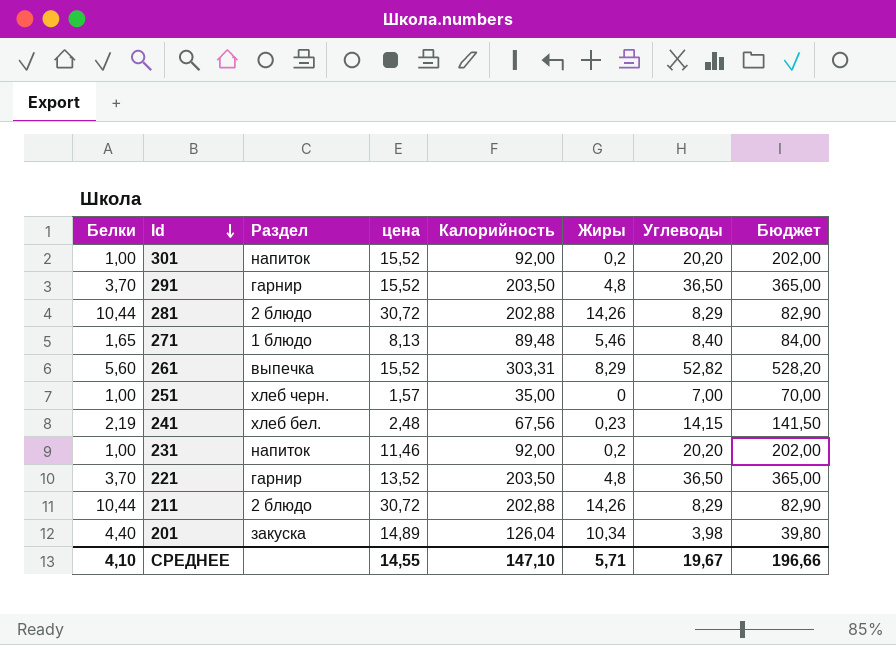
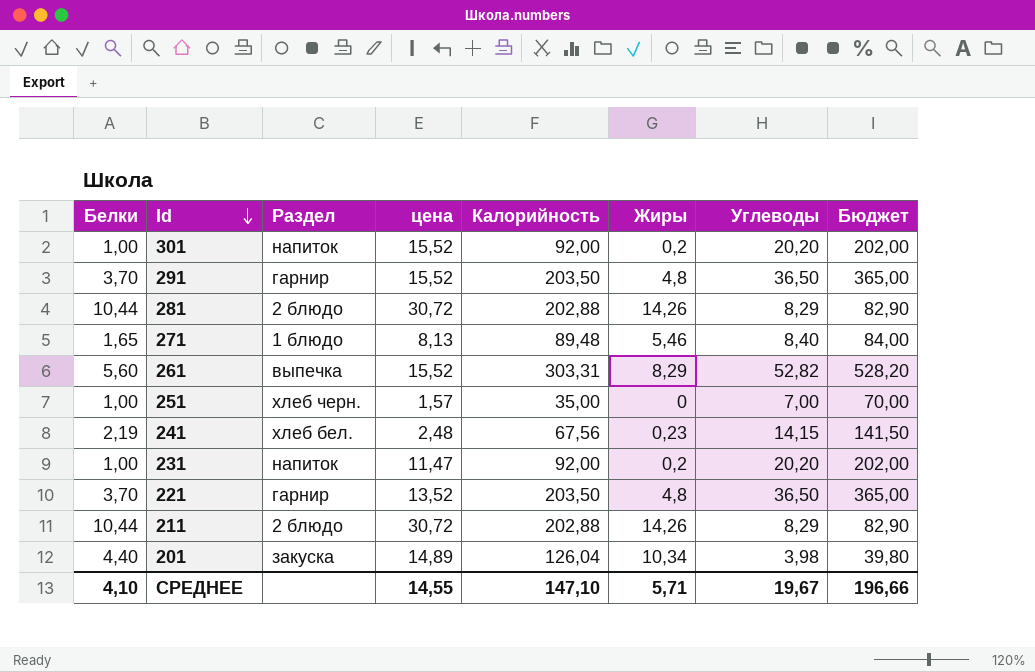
231 | цена: 11,46 -> 11,47

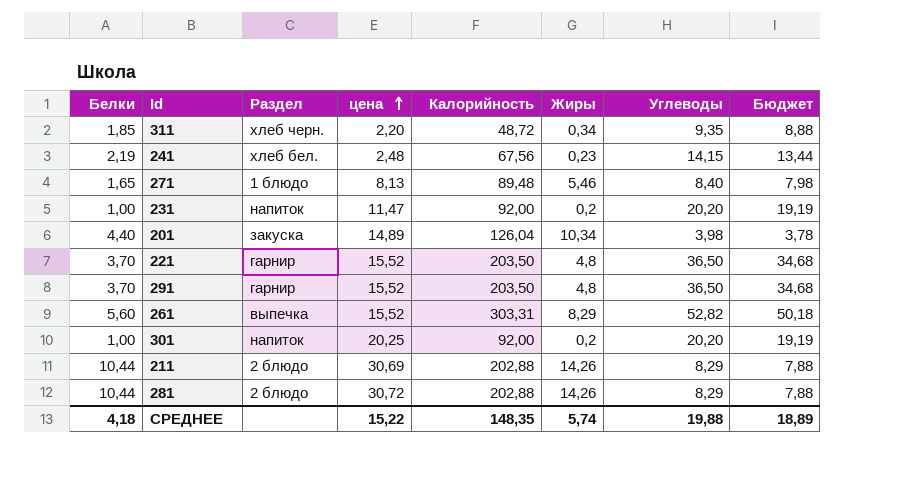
row order: Id descending -> цена ascending
column Бюджет | formula: [Углеводы] * 10 -> [Углеводы] * 0,95
row 251: 1,00 | хлеб черн. | 1,57 | 35,00 | 0 | 7,00 | 70,00 -> none
row 311: none -> 1,85 | хлеб черн. | 2,20 | 48,72 | 0,34 | 9,35 | 8,88
221 | цена: 13,52 -> 15,52
301 | цена: 15,52 -> 20,25
211 | цена: 30,72 -> 30,69
СРЕДНЕЕ | Белки: 4,10 -> 4,18
СРЕДНЕЕ | цена: 14,55 -> 15,22
СРЕДНЕЕ | Калорийность: 147,10 -> 148,35
СРЕДНЕЕ | Жиры: 5,71 -> 5,74
СРЕДНЕЕ | Углеводы: 19,67 -> 19,88
СРЕДНЕЕ | Бюджет: 196,66 -> 18,89

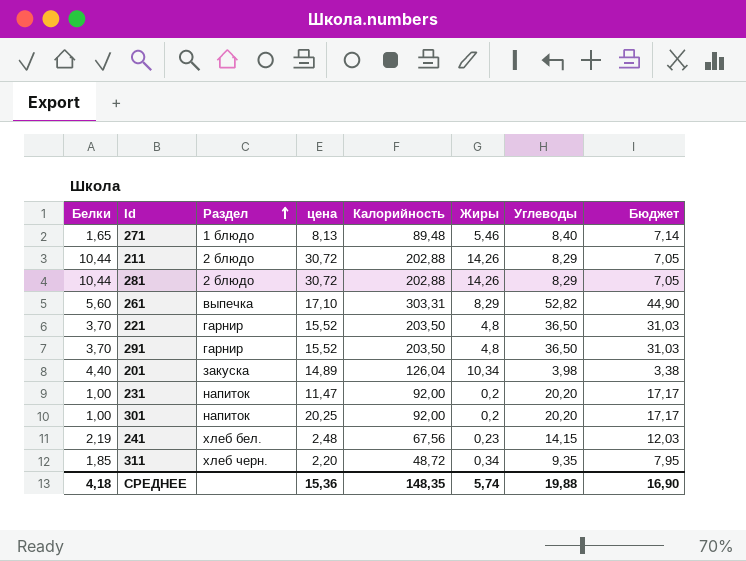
row order: цена ascending -> Раздел ascending
column Бюджет | formula: [Углеводы] * 0,95 -> [Углеводы] * 0,85
211 | цена: 30,69 -> 30,72
261 | цена: 15,52 -> 17,10
СРЕДНЕЕ | цена: 15,22 -> 15,36
СРЕДНЕЕ | Бюджет: 18,89 -> 16,90

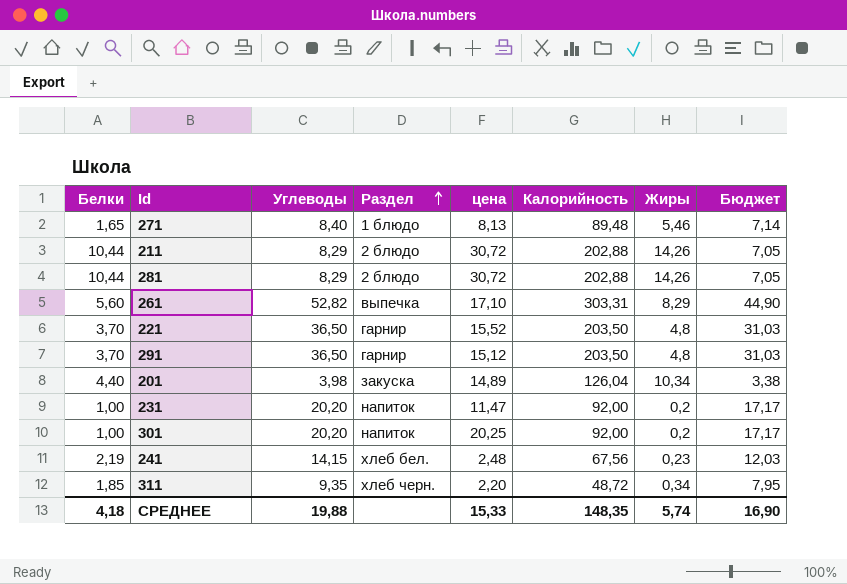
column Углеводы | position: 7 -> 3
291 | цена: 15,52 -> 15,12
СРЕДНЕЕ | цена: 15,36 -> 15,33

